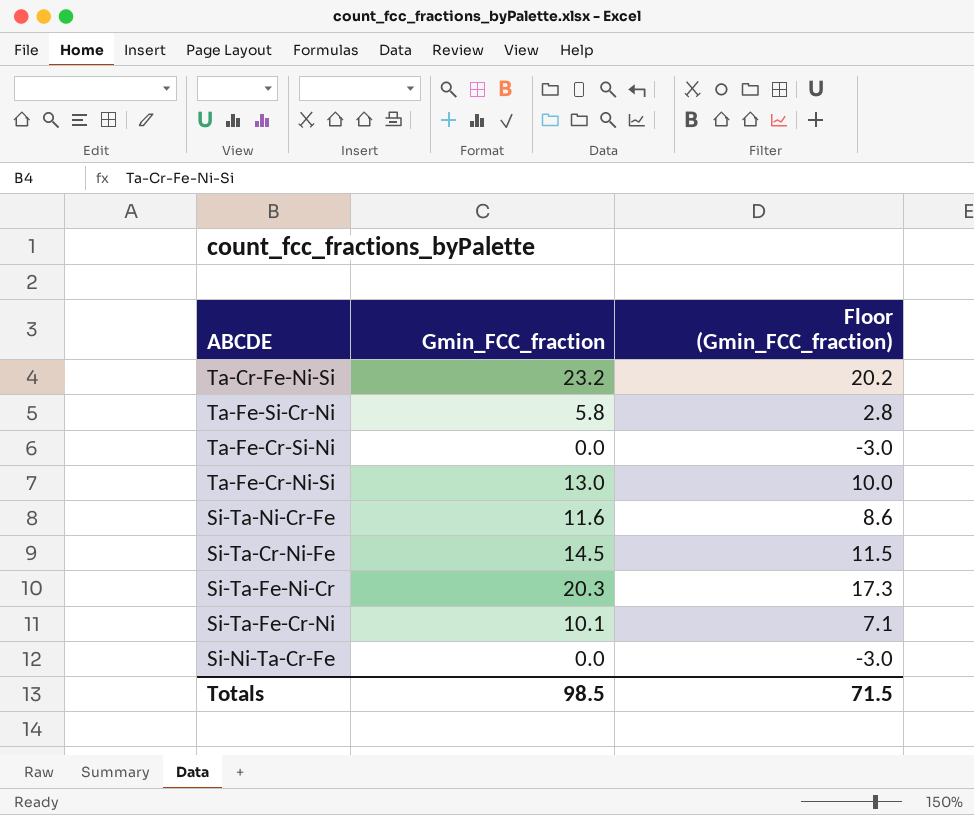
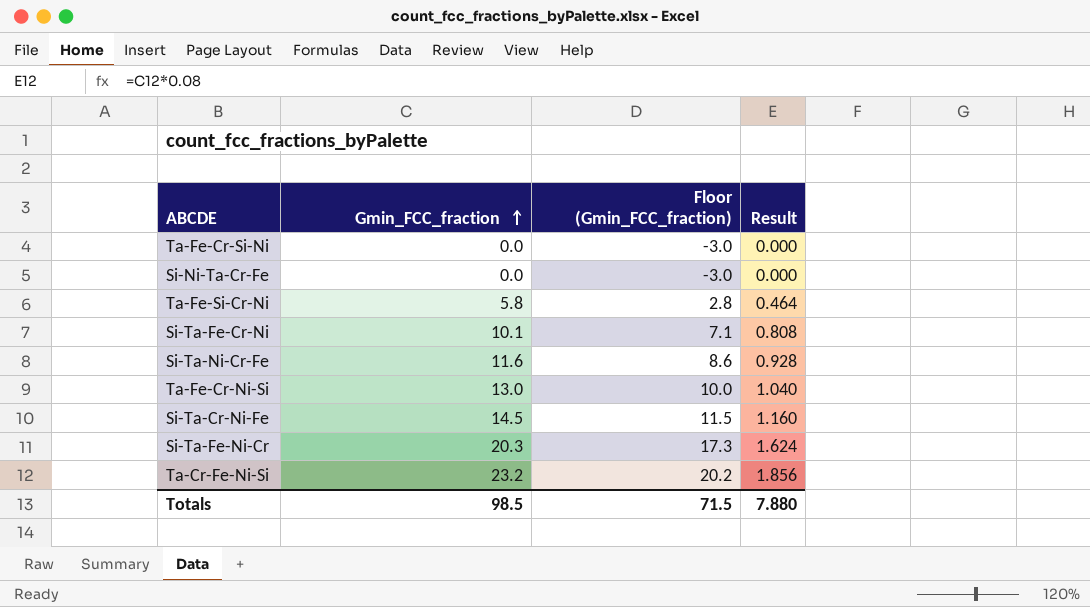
row order: none -> Gmin_FCC_fraction ascending
column Result | formula: none -> [Gmin_FCC_fraction] * 0.08

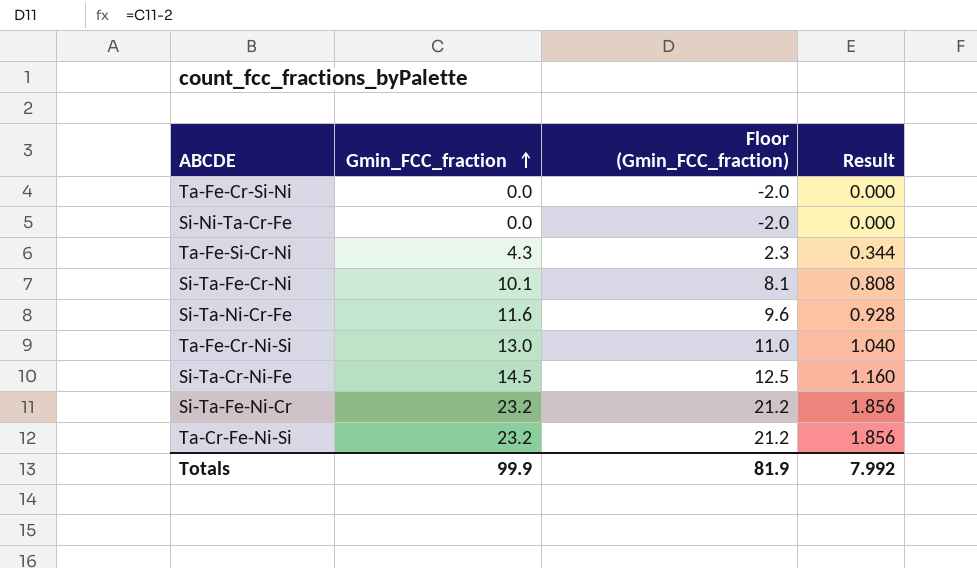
column Floor (Gmin_FCC_fraction) | formula: [Gmin_FCC_fraction] - 3 -> [Gmin_FCC_fraction] - 2
Ta-Fe-Si-Cr-Ni | Gmin_FCC_fraction: 5.8 -> 4.3
Ta-Fe-Si-Cr-Ni | Result: 0.464 -> 0.344
Si-Ta-Fe-Ni-Cr | Gmin_FCC_fraction: 20.3 -> 23.2
Si-Ta-Fe-Ni-Cr | Result: 1.624 -> 1.856
Totals | Gmin_FCC_fraction: 98.5 -> 99.9
Totals | Floor (Gmin_FCC_fraction): 71.5 -> 81.9
Totals | Result: 7.880 -> 7.992

